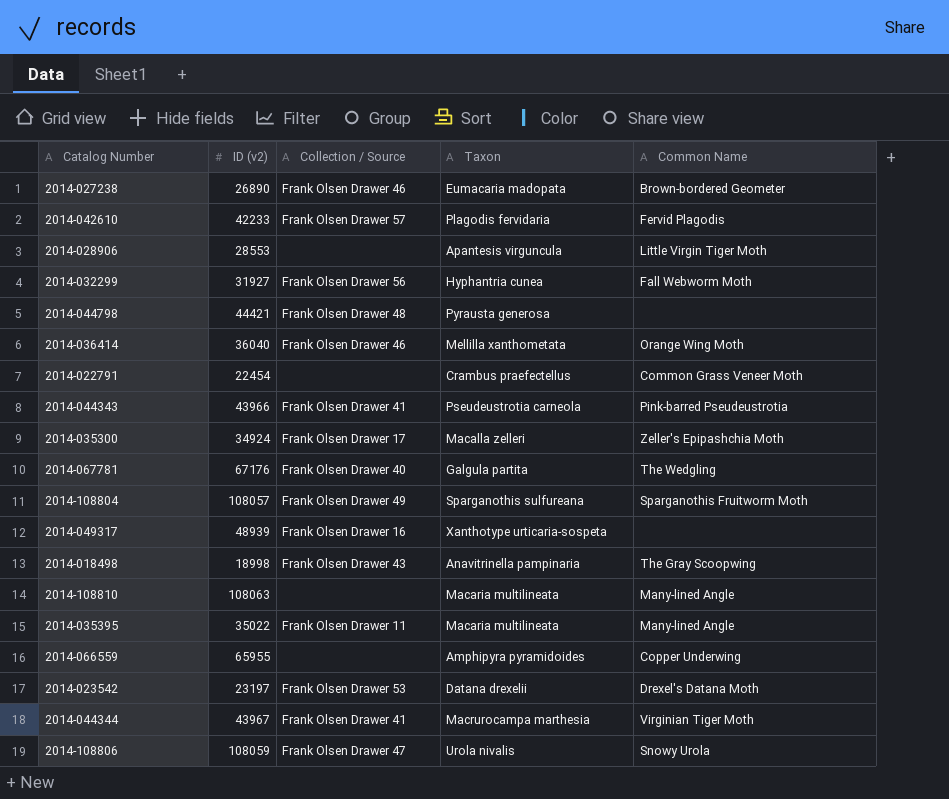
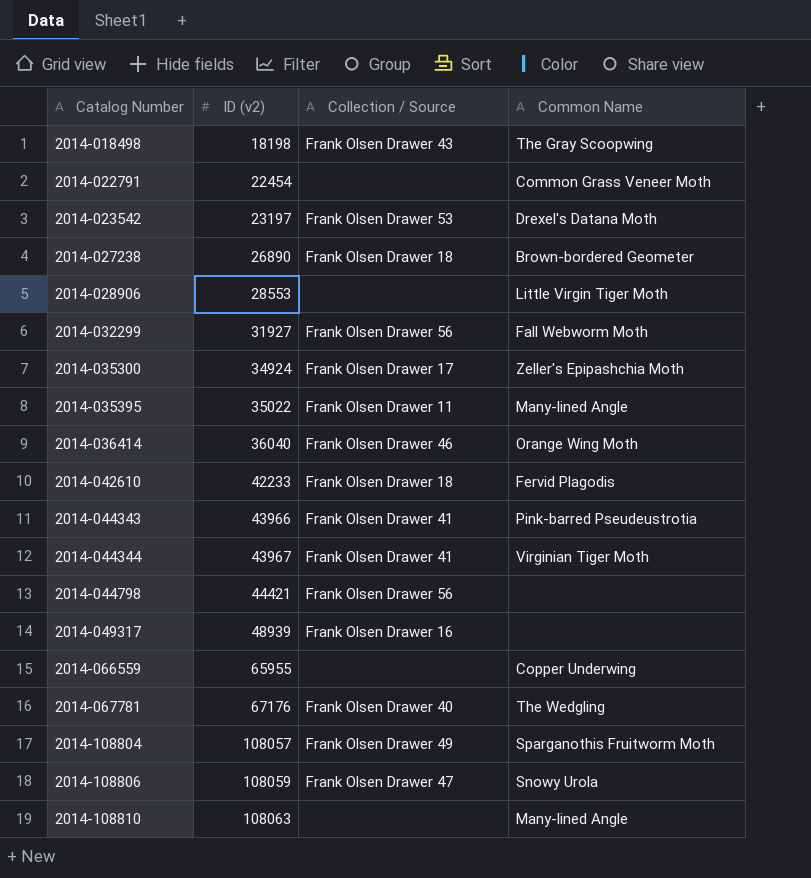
row order: none -> Catalog Number ascending
column Taxon | position: 4 -> none
2014-018498 | ID (v2): 18998 -> 18198
2014-027238 | Collection / Source: Frank Olsen Drawer 46 -> Frank Olsen Drawer 18
2014-042610 | Collection / Source: Frank Olsen Drawer 57 -> Frank Olsen Drawer 18
2014-044798 | Collection / Source: Frank Olsen Drawer 48 -> Frank Olsen Drawer 56

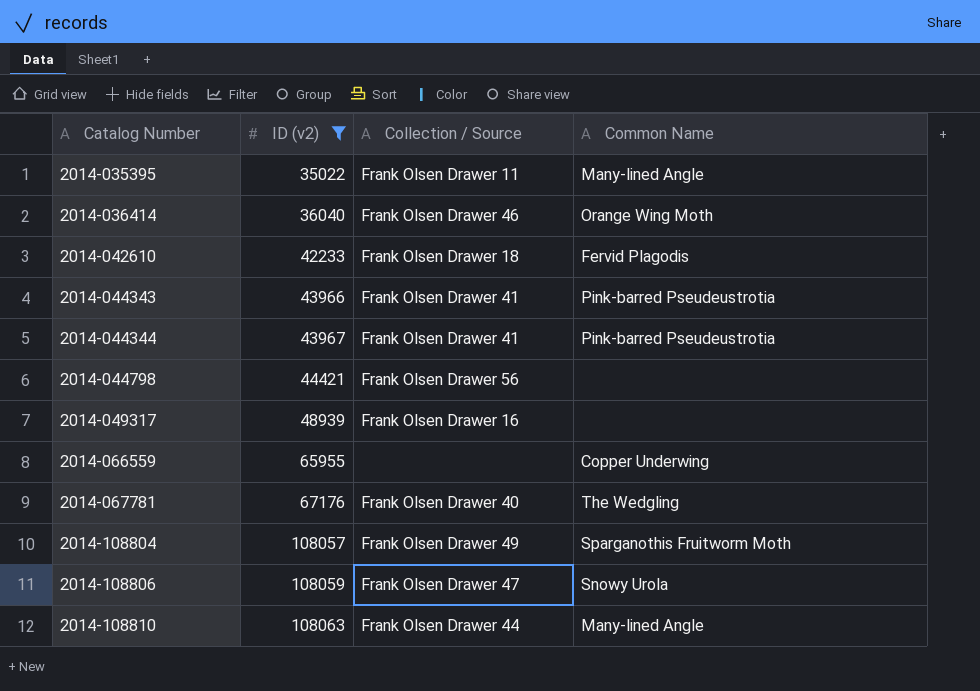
filter: none -> ID (v2) >= 35022
2014-044344 | Common Name: Virginian Tiger Moth -> Pink-barred Pseudeustrotia
2014-108810 | Collection / Source: none -> Frank Olsen Drawer 44

